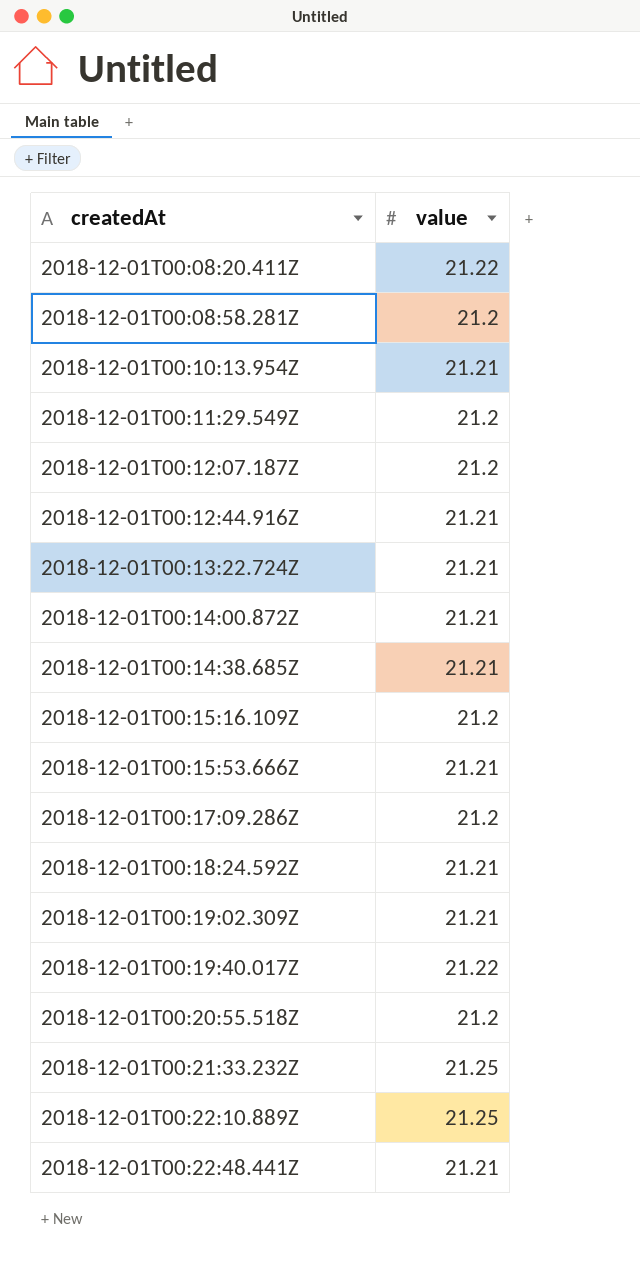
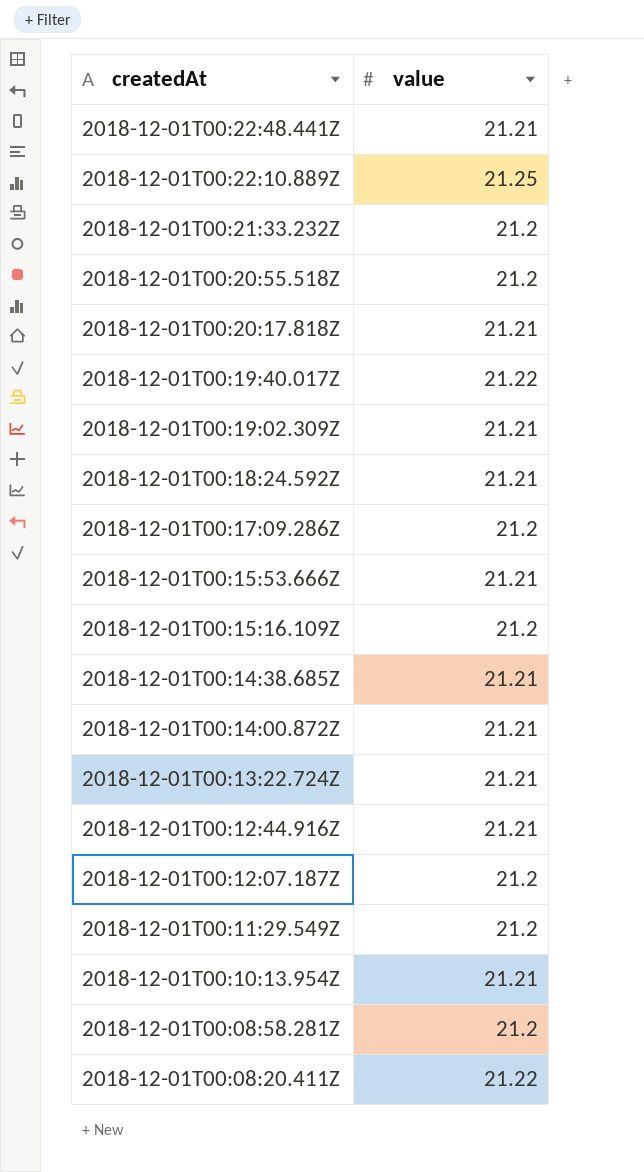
row order: createdAt ascending -> createdAt descending
2018-12-01T00:21:33.232Z | value: 21.25 -> 21.2
row 2018-12-01T00:20:17.818Z: none -> 21.21

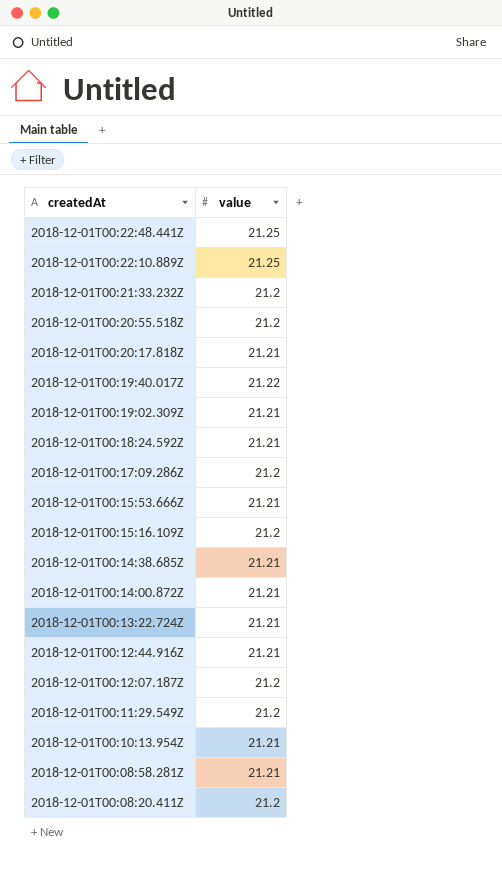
2018-12-01T00:22:48.441Z | value: 21.21 -> 21.25
2018-12-01T00:08:58.281Z | value: 21.2 -> 21.21
2018-12-01T00:08:20.411Z | value: 21.22 -> 21.2

